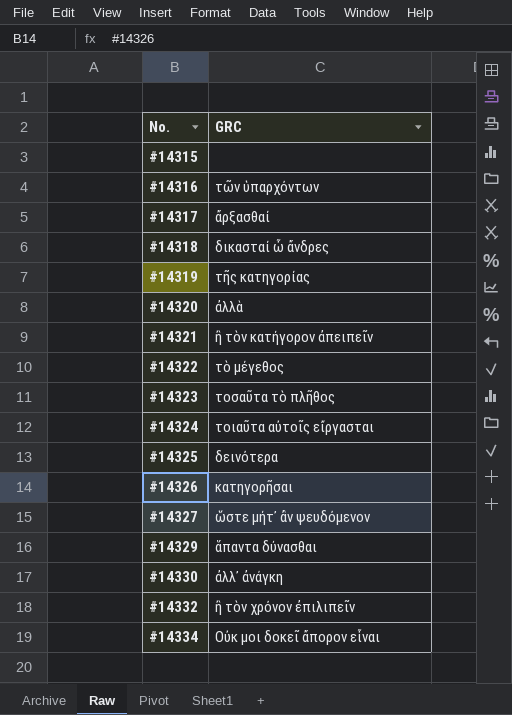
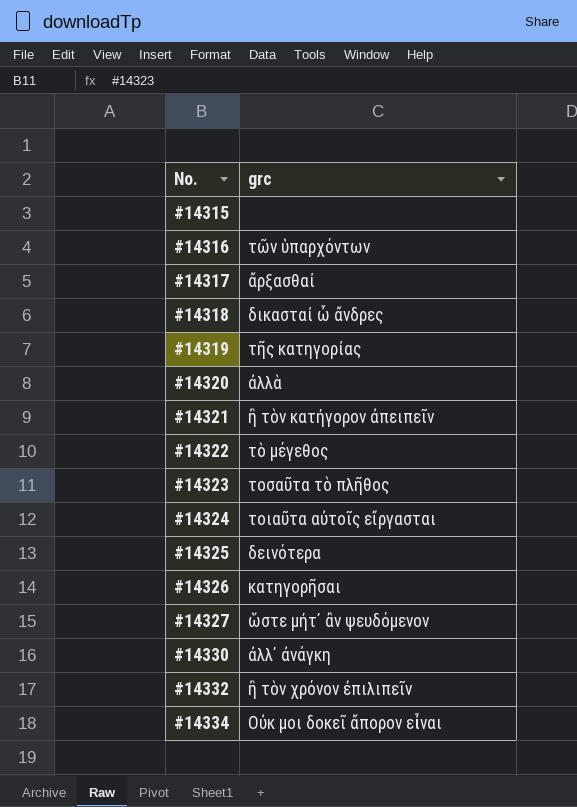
column name: GRC -> grc
row #14329: ἅπαντα δύνασθαι -> none

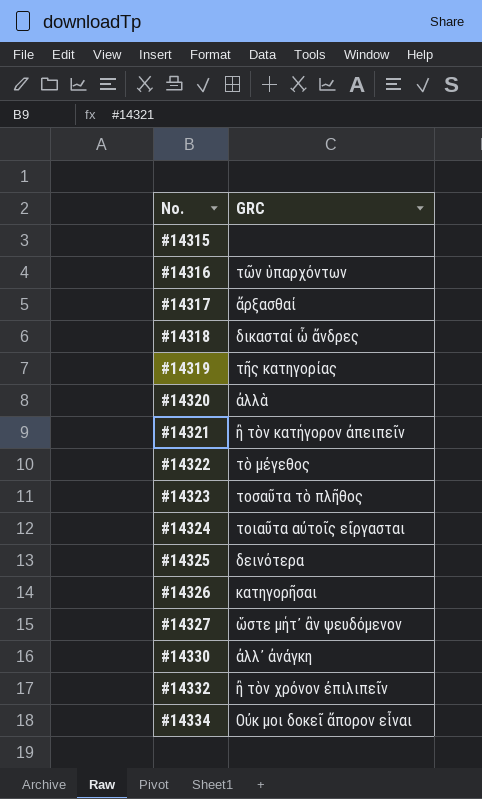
column name: grc -> GRC

